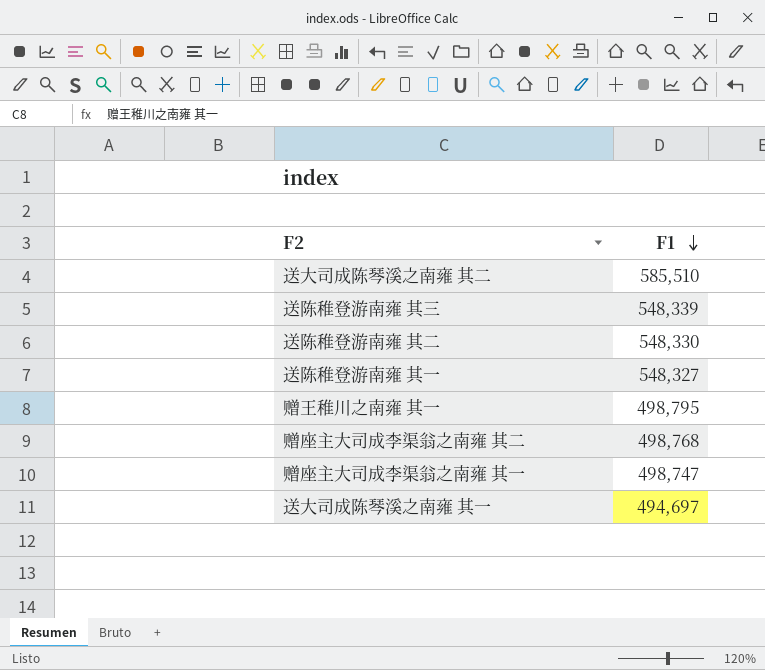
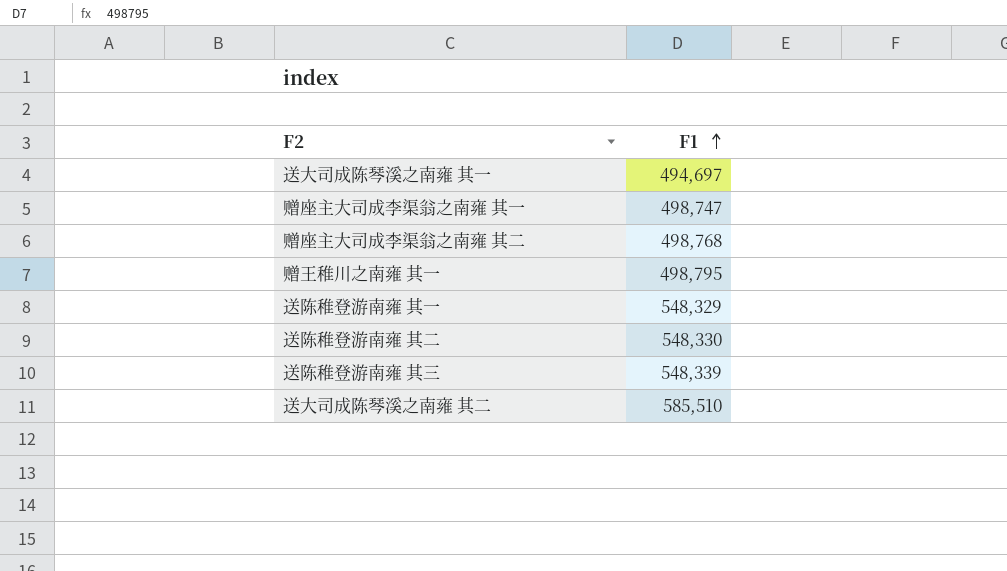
row order: F1 descending -> F1 ascending
送陈稚登游南雍 其一 | F1: 548,327 -> 548,329

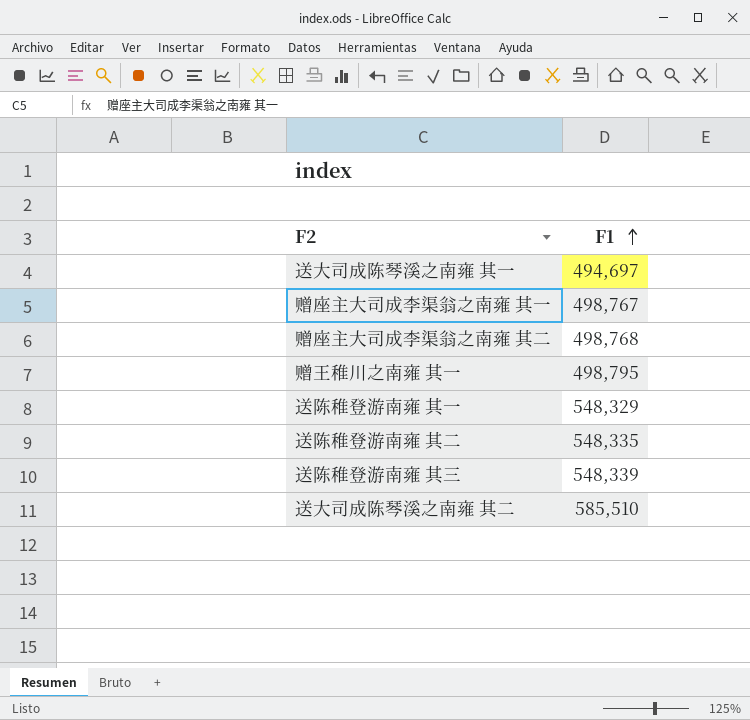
赠座主大司成李渠翁之南雍 其一 | F1: 498,747 -> 498,767
送陈稚登游南雍 其二 | F1: 548,330 -> 548,335

